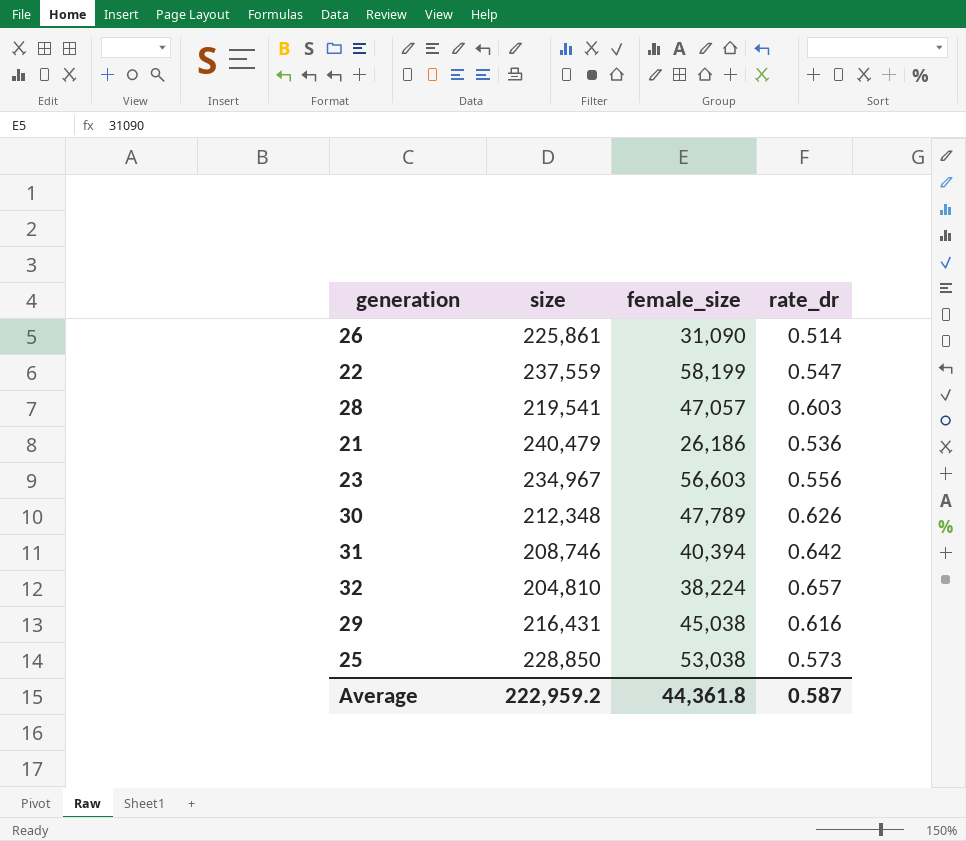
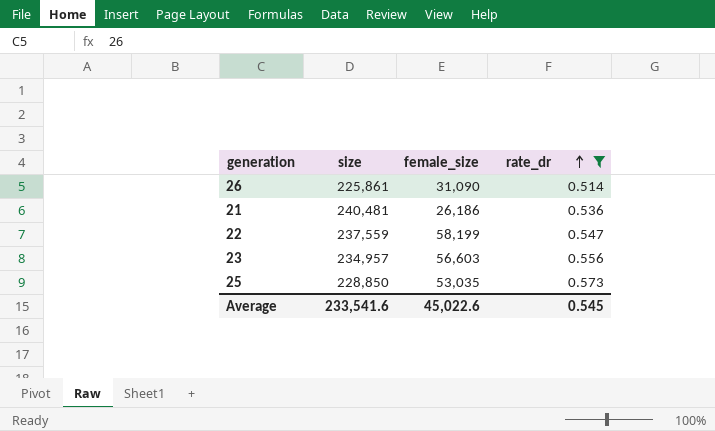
filter: none -> rate_dr <= 0.573
row order: none -> rate_dr ascending
21 | size: 240,479 -> 240,481
23 | size: 234,967 -> 234,957
25 | female_size: 53,038 -> 53,035
Average | size: 222,959.2 -> 233,541.6
Average | female_size: 44,361.8 -> 45,022.6
Average | rate_dr: 0.587 -> 0.545

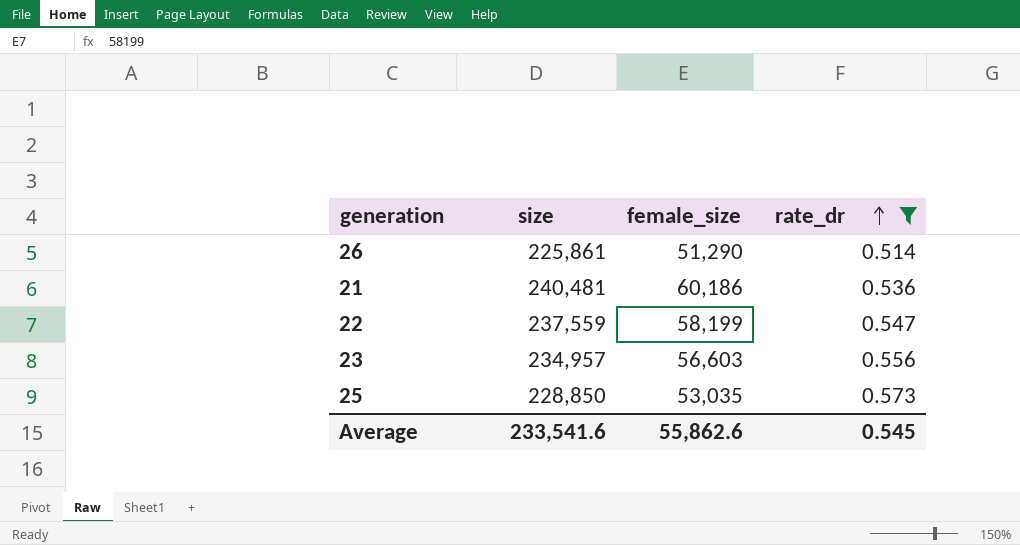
26 | female_size: 31,090 -> 51,290
21 | female_size: 26,186 -> 60,186
Average | female_size: 45,022.6 -> 55,862.6

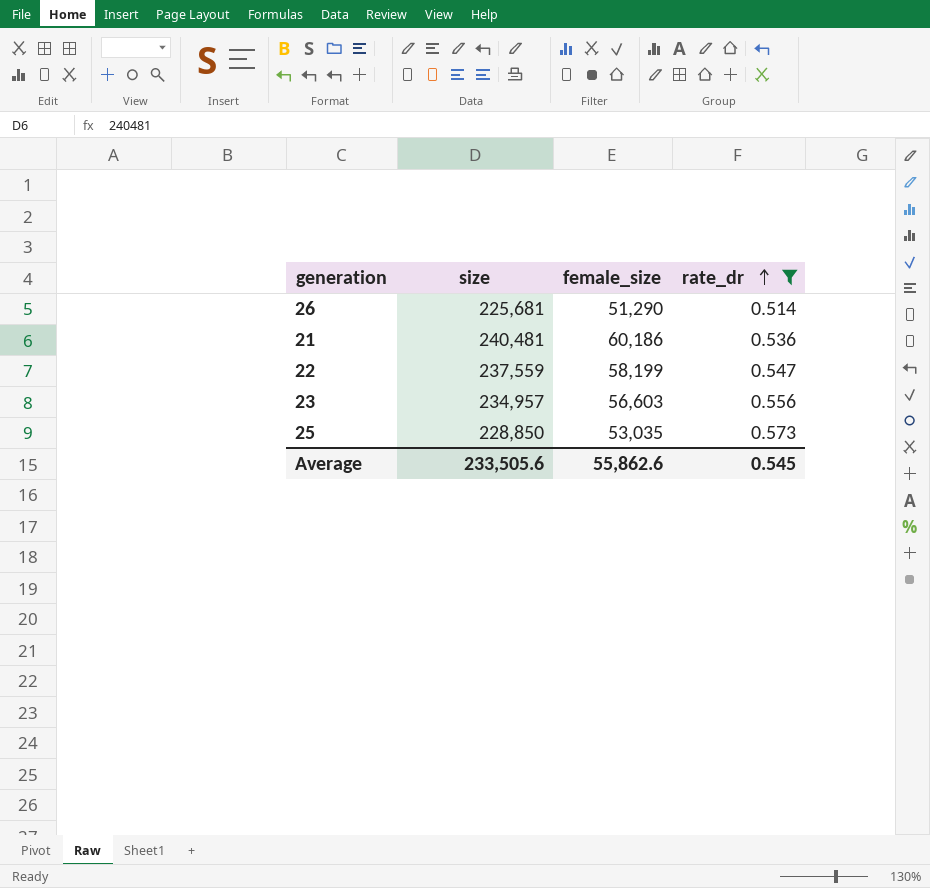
26 | size: 225,861 -> 225,681
Average | size: 233,541.6 -> 233,505.6

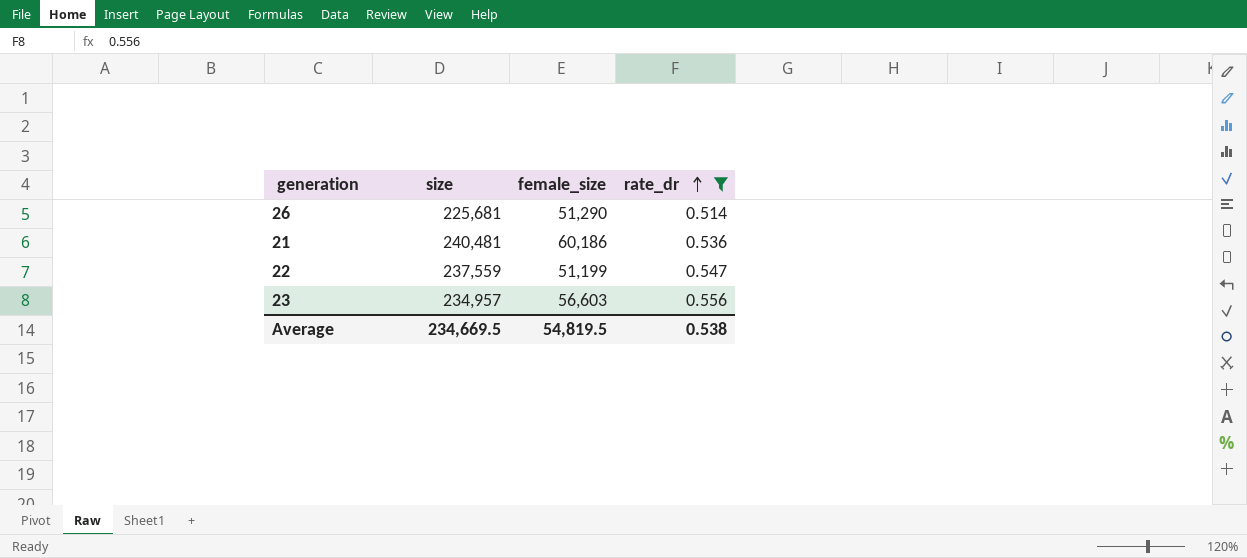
row 25: 228,850 | 53,035 | 0.573 -> none
22 | female_size: 58,199 -> 51,199
Average | size: 233,505.6 -> 234,669.5
Average | female_size: 55,862.6 -> 54,819.5
Average | rate_dr: 0.545 -> 0.538

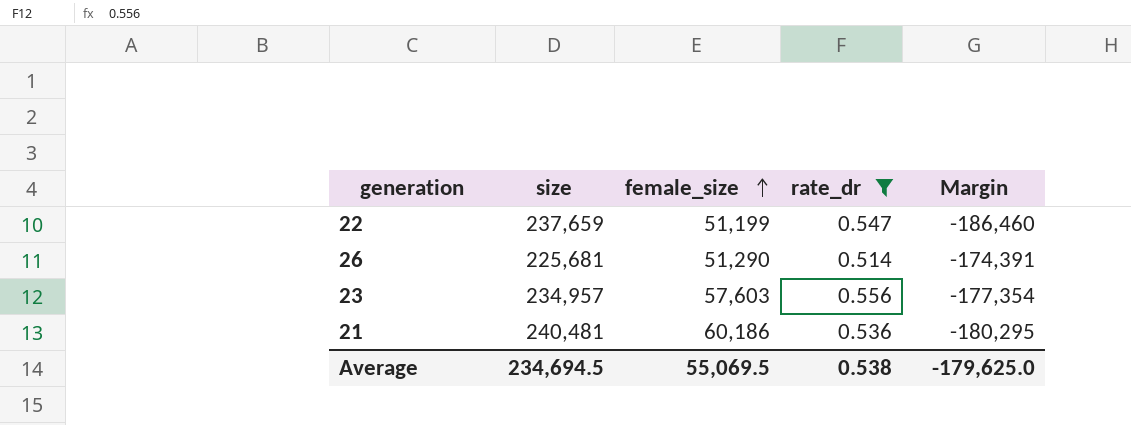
row order: rate_dr ascending -> female_size ascending
column Margin | formula: none -> [female_size] - [size]
22 | size: 237,559 -> 237,659
23 | female_size: 56,603 -> 57,603
Average | size: 234,669.5 -> 234,694.5
Average | female_size: 54,819.5 -> 55,069.5

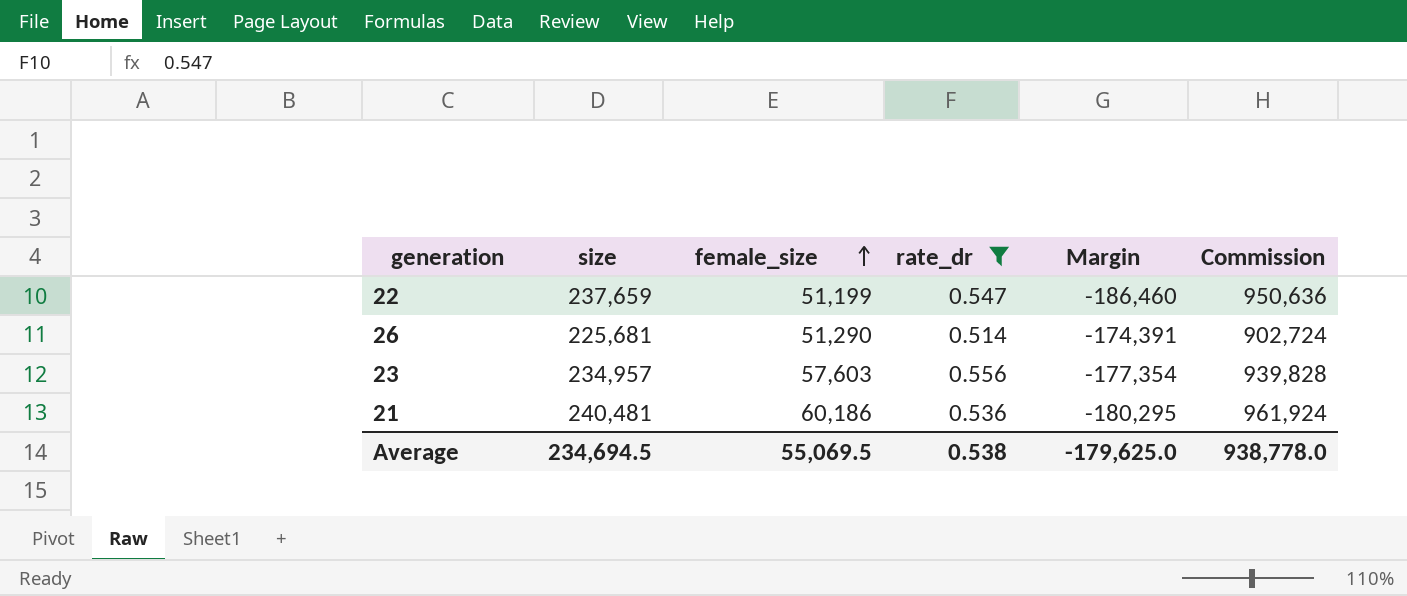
column Commission | formula: none -> [size] * 4

